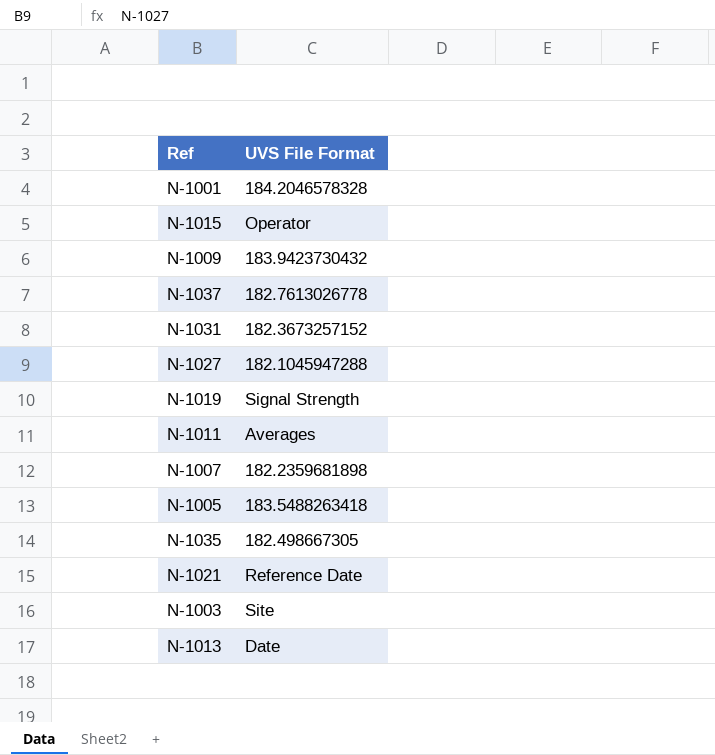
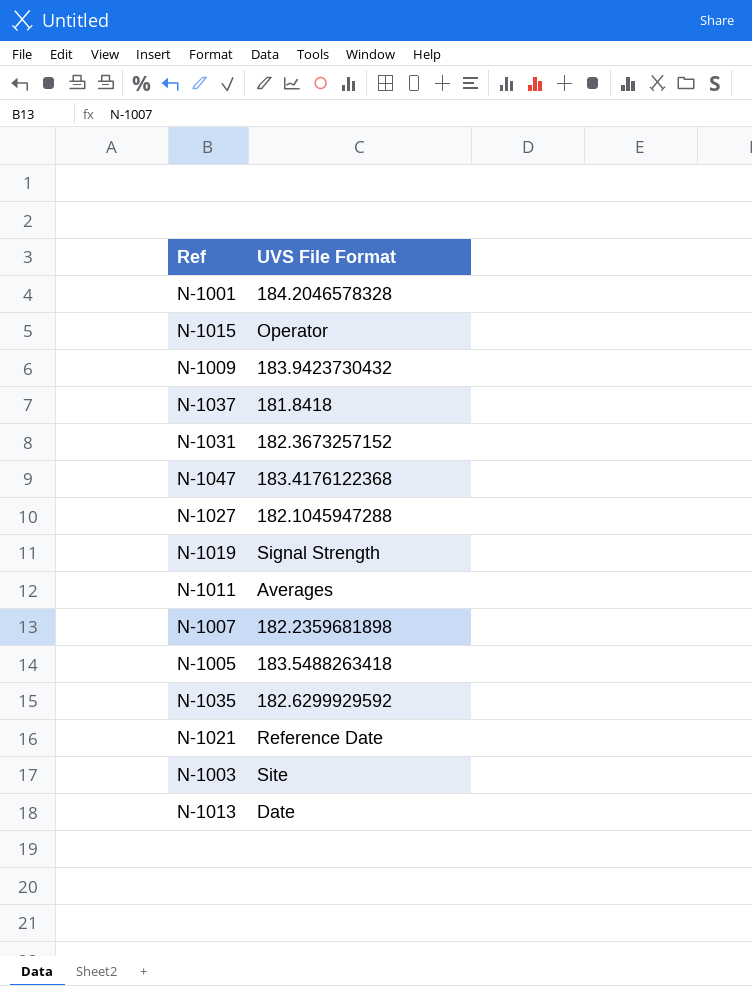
N-1037 | UVS File Format: 182.7613026778 -> 181.8418
row N-1047: none -> 183.4176122368
N-1035 | UVS File Format: 182.498667305 -> 182.6299929592

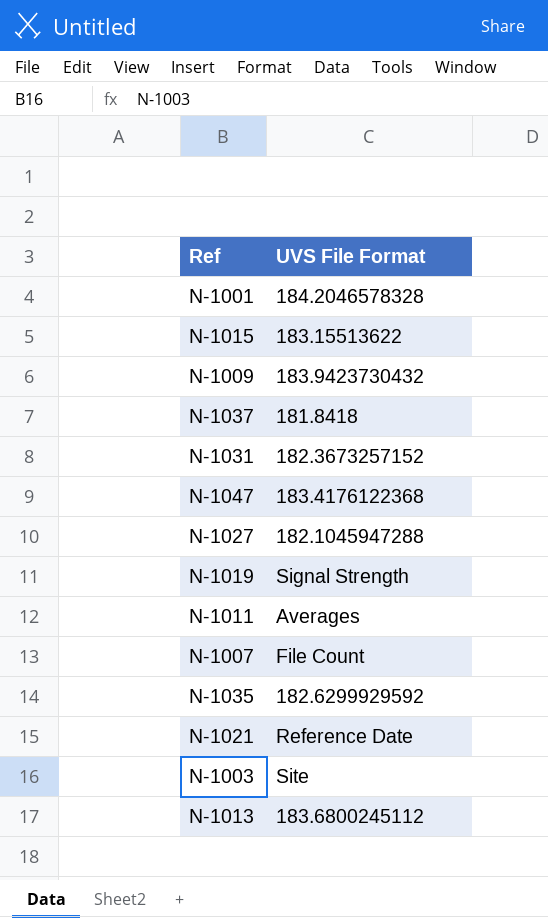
row N-1005: 183.5488263418 -> none
N-1015 | UVS File Format: Operator -> 183.15513622
N-1007 | UVS File Format: 182.2359681898 -> File Count
N-1013 | UVS File Format: Date -> 183.6800245112

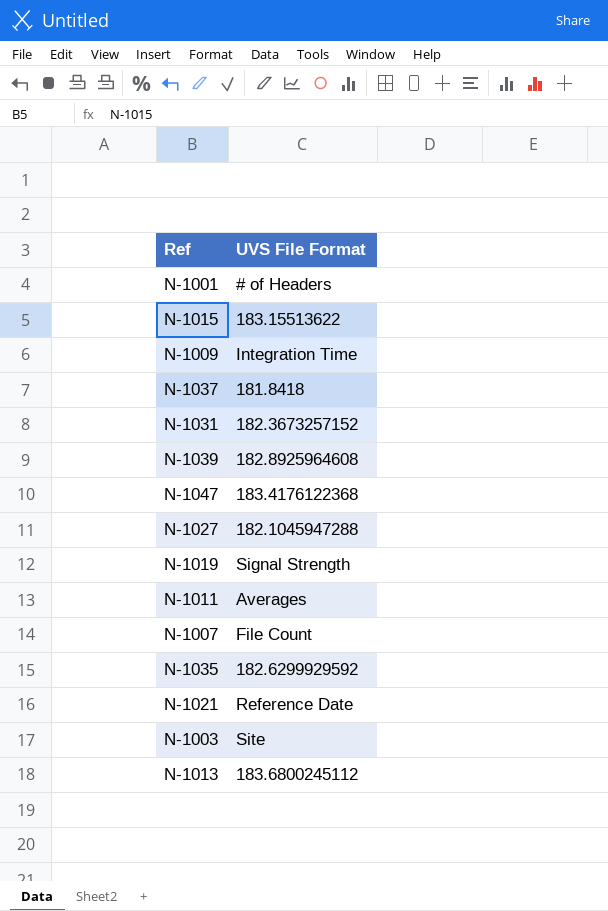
N-1001 | UVS File Format: 184.2046578328 -> # of Headers
N-1009 | UVS File Format: 183.9423730432 -> Integration Time
row N-1039: none -> 182.8925964608

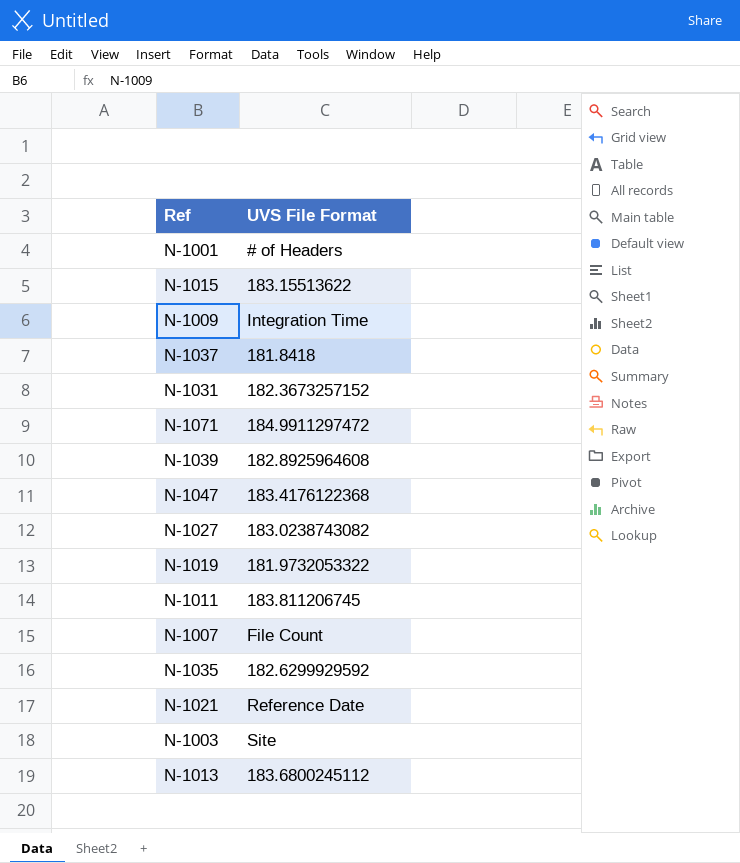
row N-1071: none -> 184.9911297472
N-1027 | UVS File Format: 182.1045947288 -> 183.0238743082
N-1019 | UVS File Format: Signal Strength -> 181.9732053322
N-1011 | UVS File Format: Averages -> 183.811206745

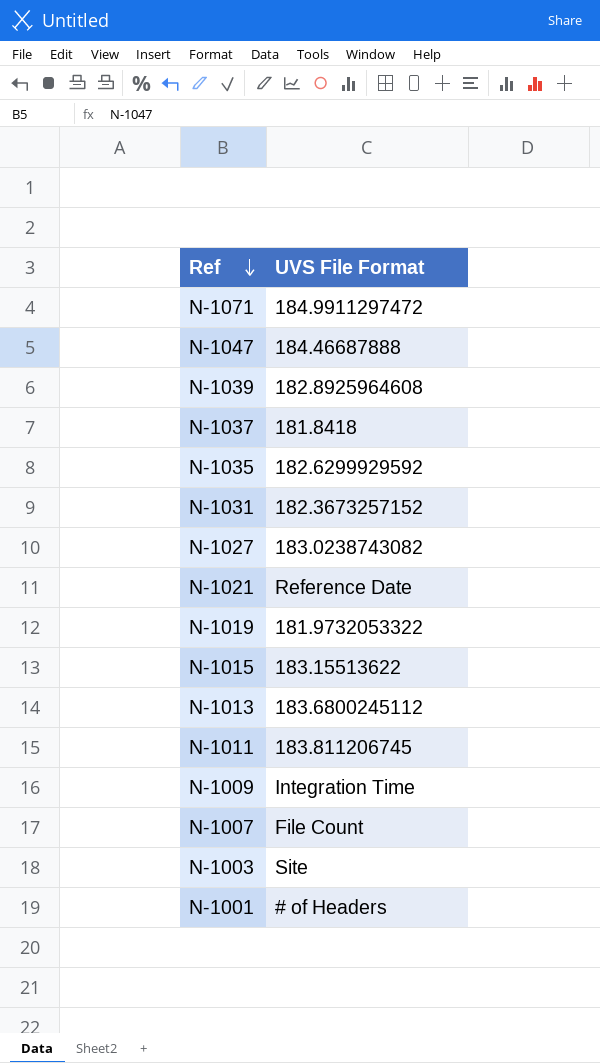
row order: none -> Ref descending
N-1047 | UVS File Format: 183.4176122368 -> 184.46687888

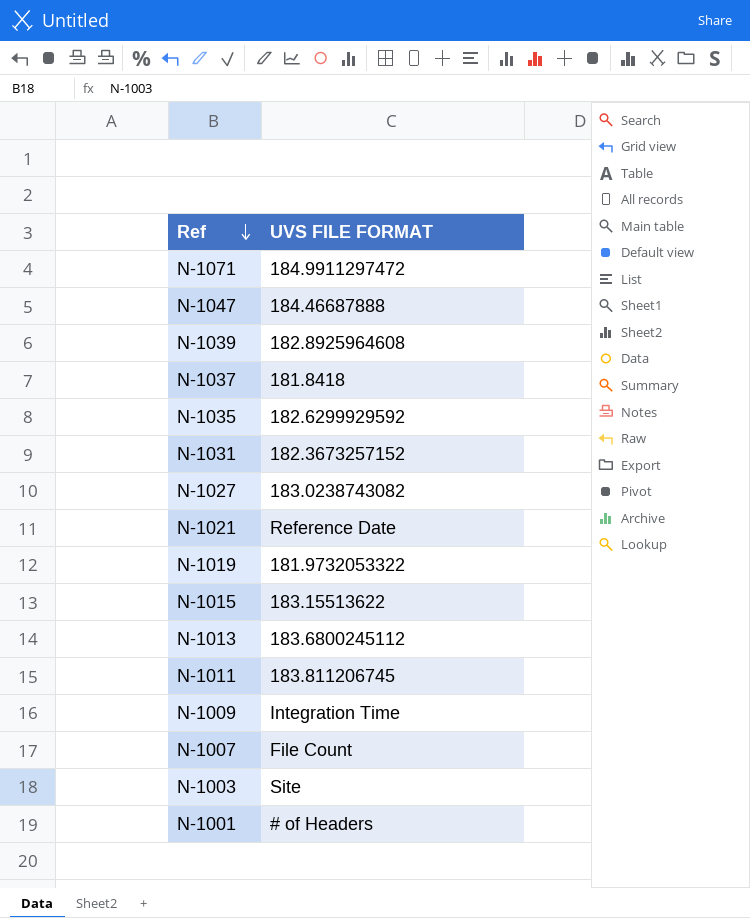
column name: UVS File Format -> UVS FILE FORMAT

